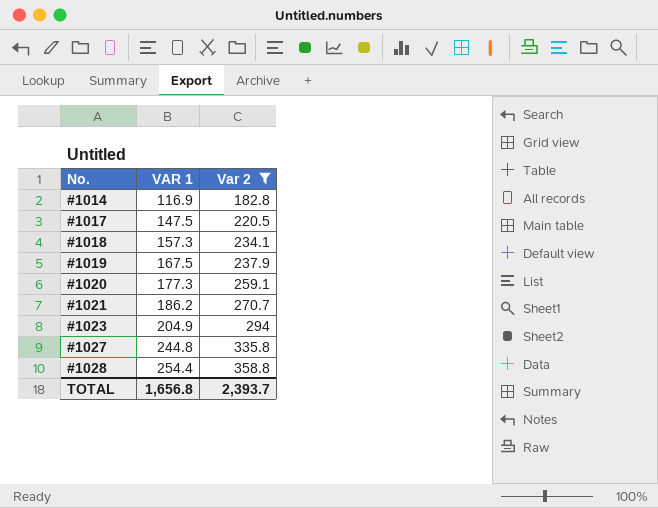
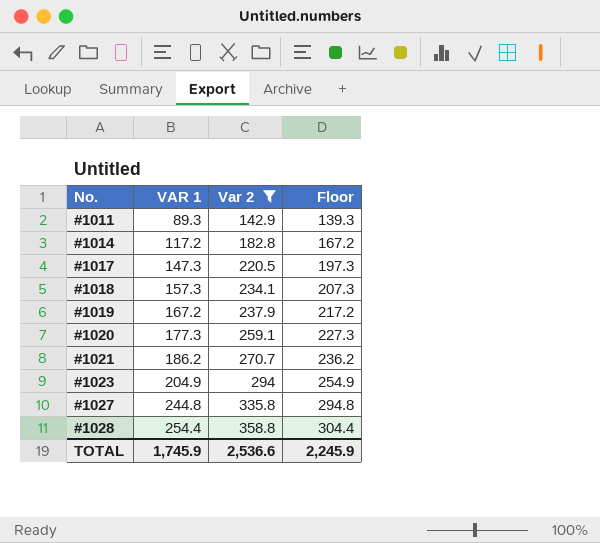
column Floor | formula: none -> [VAR 1] + 50
row #1011: none -> 89.3 | 142.9 | 139.3
#1014 | VAR 1: 116.9 -> 117.2
#1017 | VAR 1: 147.5 -> 147.3
#1019 | VAR 1: 167.5 -> 167.2
TOTAL | VAR 1: 1,656.8 -> 1,745.9
TOTAL | Var 2: 2,393.7 -> 2,536.6

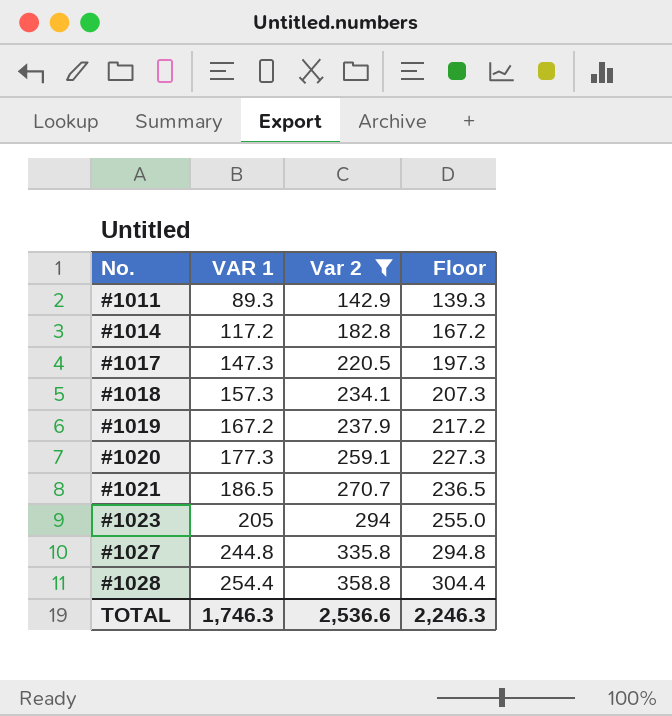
#1021 | VAR 1: 186.2 -> 186.5
#1021 | Floor: 236.2 -> 236.5
#1023 | VAR 1: 204.9 -> 205
#1023 | Floor: 254.9 -> 255.0
TOTAL | VAR 1: 1,745.9 -> 1,746.3
TOTAL | Floor: 2,245.9 -> 2,246.3

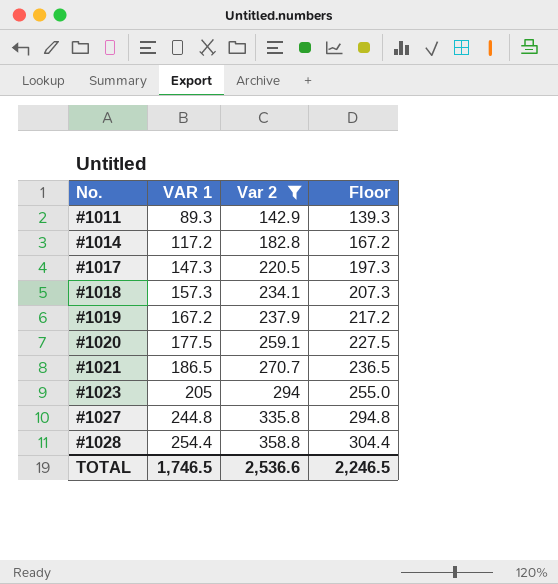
#1020 | VAR 1: 177.3 -> 177.5
#1020 | Floor: 227.3 -> 227.5
TOTAL | VAR 1: 1,746.3 -> 1,746.5
TOTAL | Floor: 2,246.3 -> 2,246.5

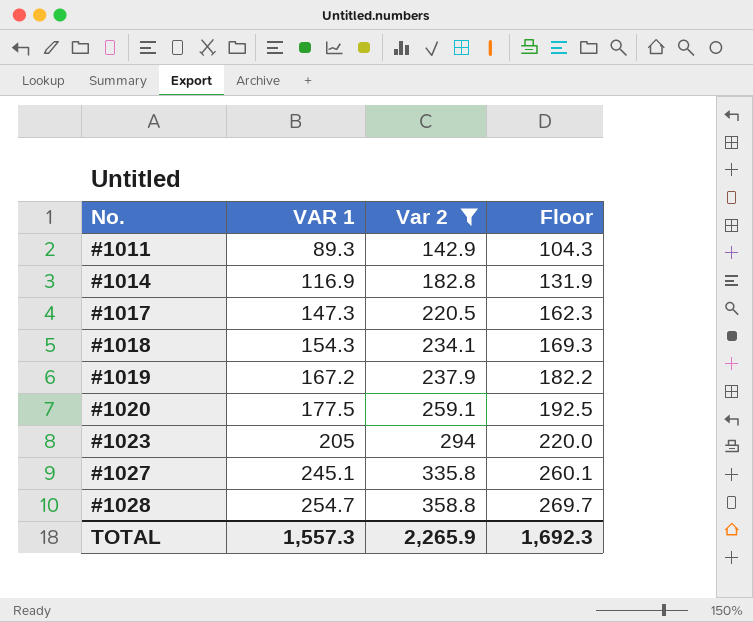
column Floor | formula: [VAR 1] + 50 -> [VAR 1] + 15
row #1021: 186.5 | 270.7 | 236.5 -> none
#1014 | VAR 1: 117.2 -> 116.9
#1018 | VAR 1: 157.3 -> 154.3
#1027 | VAR 1: 244.8 -> 245.1
#1028 | VAR 1: 254.4 -> 254.7
TOTAL | VAR 1: 1,746.5 -> 1,557.3
TOTAL | Var 2: 2,536.6 -> 2,265.9
TOTAL | Floor: 2,246.5 -> 1,692.3

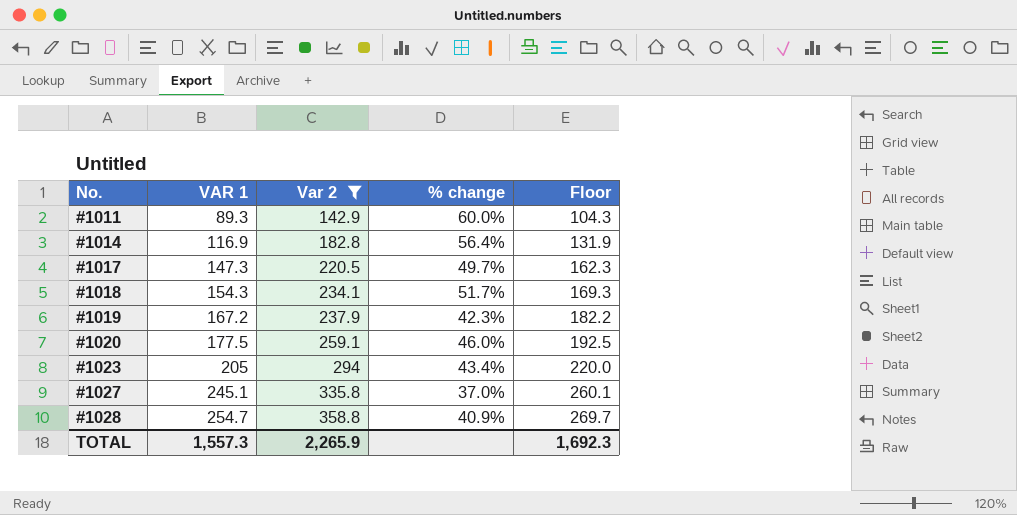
column % change | formula: none -> ([Var 2] - [VAR 1]) / [VAR 1]

